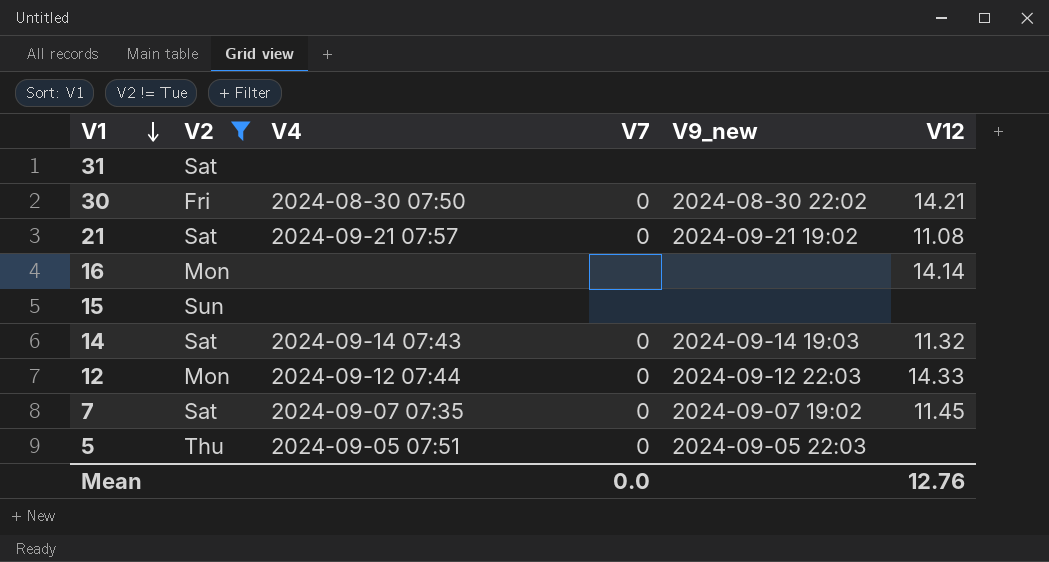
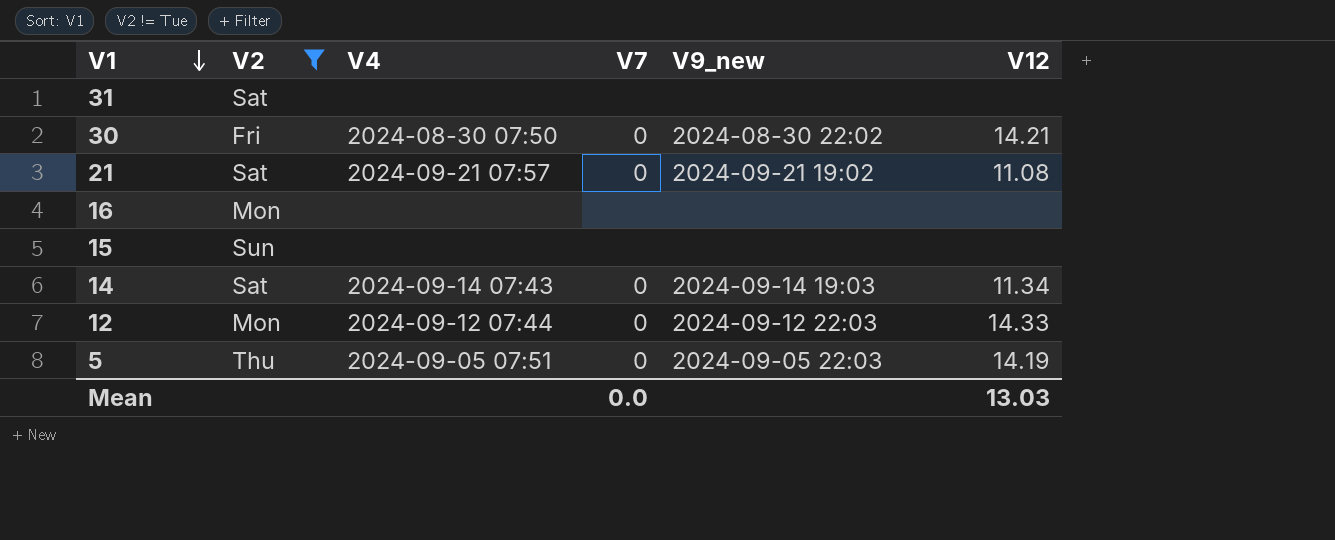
row 7: Sat | 2024-09-07 07:35 | 0 | 2024-09-07 19:02 | 11.45 -> none
16 | V12: 14.14 -> none
14 | V12: 11.32 -> 11.34
5 | V12: none -> 14.19
Mean | V12: 12.76 -> 13.03

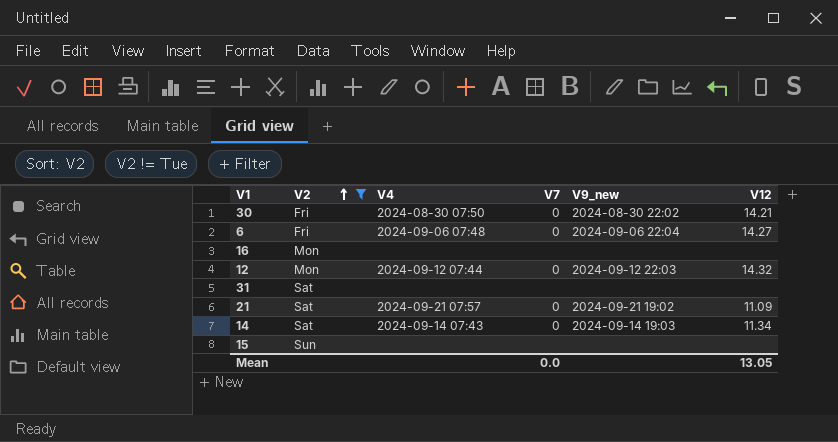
row order: V1 descending -> V2 ascending
row 5: Thu | 2024-09-05 07:51 | 0 | 2024-09-05 22:03 | 14.19 -> none
row 6: none -> Fri | 2024-09-06 07:48 | 0 | 2024-09-06 22:04 | 14.27
12 | V12: 14.33 -> 14.32
21 | V12: 11.08 -> 11.09
Mean | V12: 13.03 -> 13.05

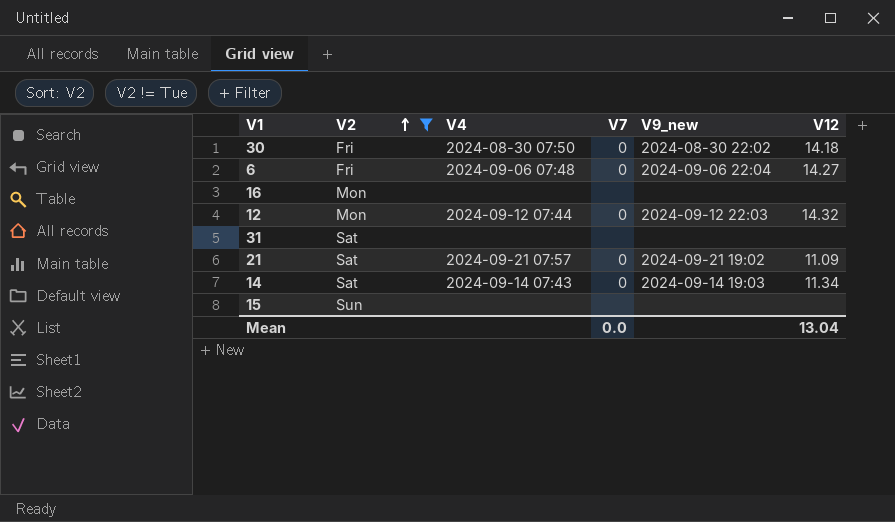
30 | V12: 14.21 -> 14.18
Mean | V12: 13.05 -> 13.04

